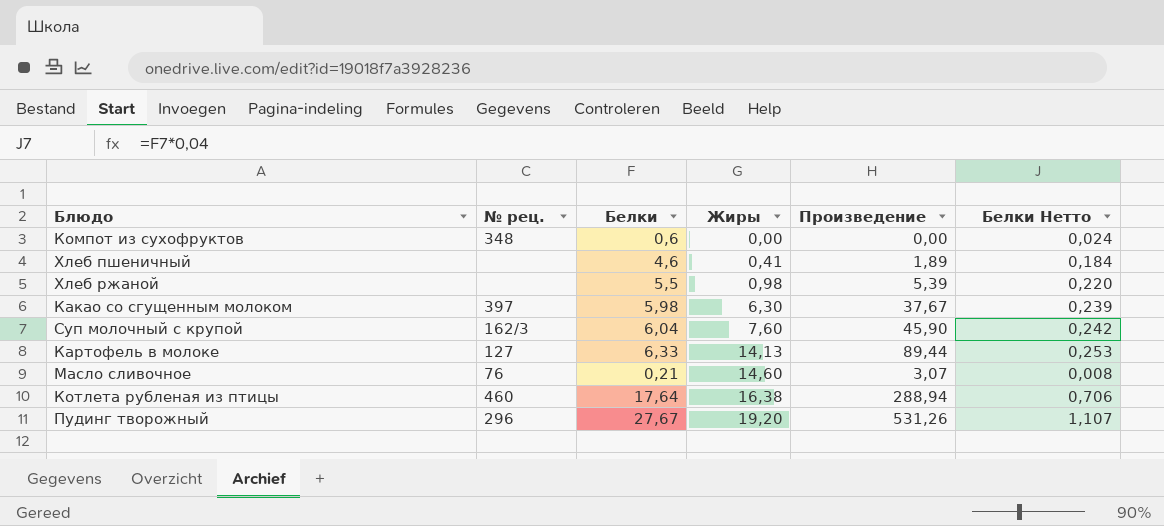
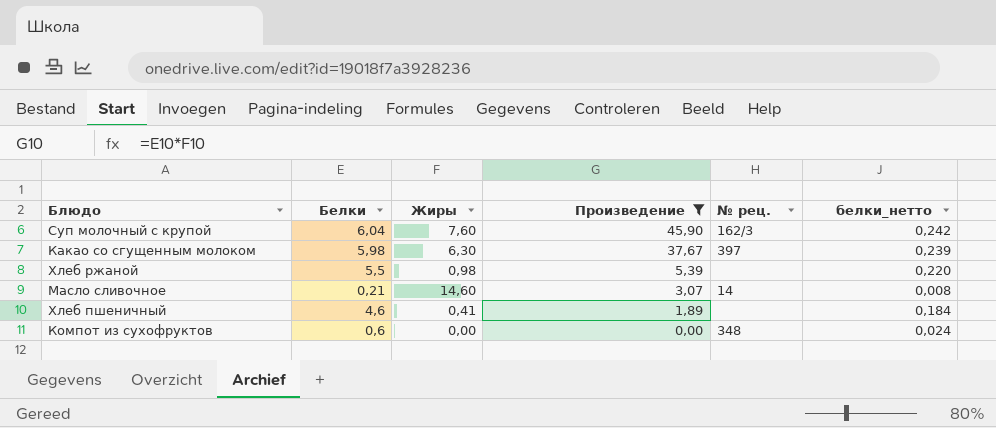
filter: none -> Произведение <= 45,90
row order: Жиры ascending -> Произведение descending
column № рец. | position: 2 -> 5
column name: Белки Нетто -> белки_нетто
Масло сливочное | № рец.: 76 -> 14

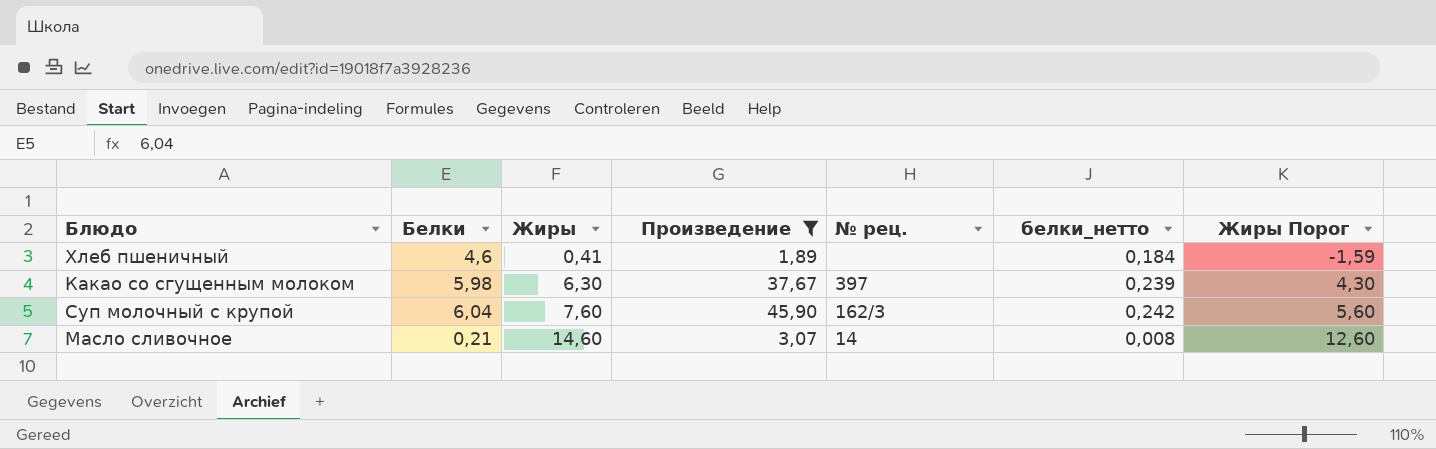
row order: Произведение descending -> Жиры ascending
column Жиры Порог | formula: none -> [Жиры] - 2
row Хлеб ржаной: 5,5 | 0,98 | 5,39 | none | 0,220 -> none
row Компот из сухофруктов: 0,6 | 0,00 | 0,00 | 348 | 0,024 -> none

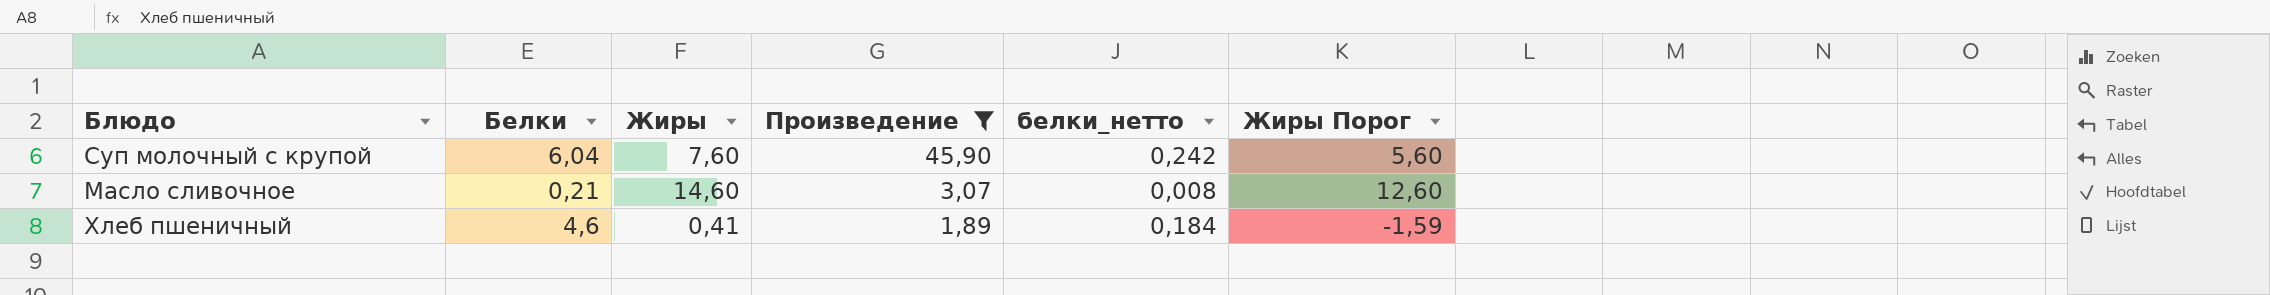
row order: Жиры ascending -> Произведение descending
column № рец. | position: 5 -> none
row Какао со сгущенным молоком: 5,98 | 6,30 | 37,67 | 397 | 0,239 | 4,30 -> none

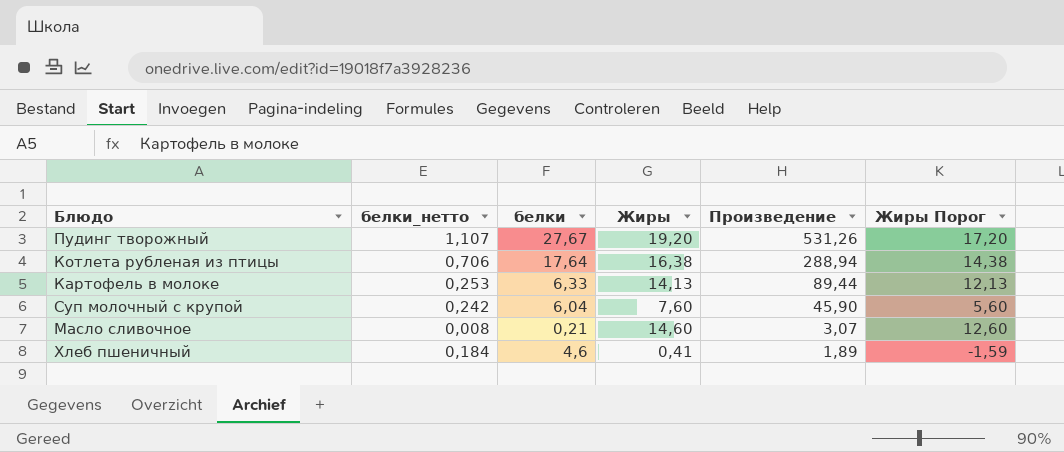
filter: Произведение <= 45,90 -> none
column белки_нетто | position: 5 -> 2
column name: Белки -> белки

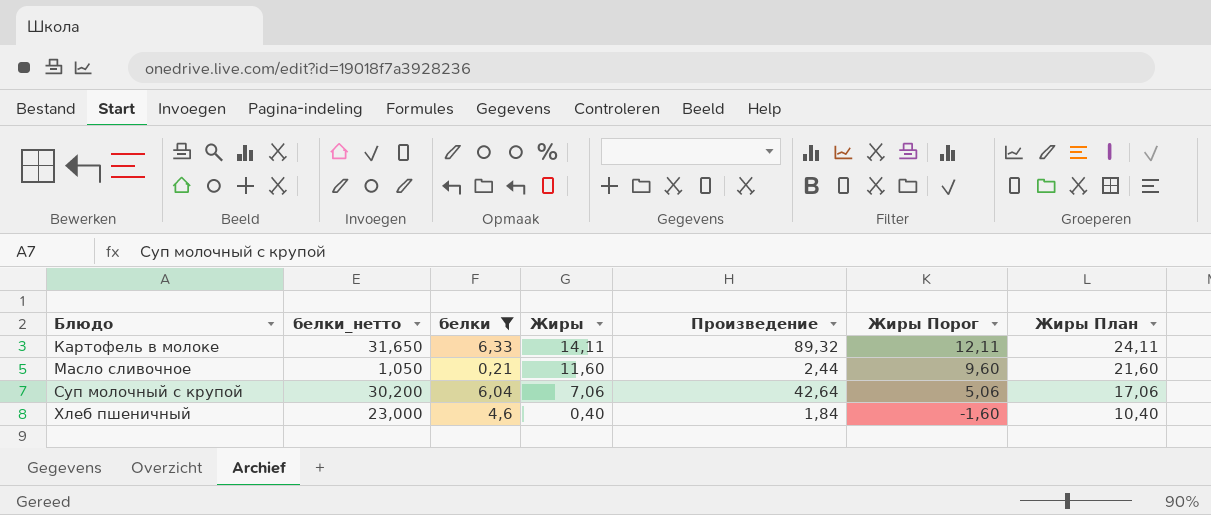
filter: none -> белки <= 6,33
row order: Произведение descending -> Блюдо ascending
column белки_нетто | formula: [белки] * 0,04 -> [белки] * 5
column Жиры План | formula: none -> [Жиры] + 10
Картофель в молоке | Жиры: 14,13 -> 14,11
Картофель в молоке | Произведение: 89,44 -> 89,32
Картофель в молоке | Жиры Порог: 12,13 -> 12,11
Масло сливочное | Жиры: 14,60 -> 11,60
Масло сливочное | Произведение: 3,07 -> 2,44
Масло сливочное | Жиры Порог: 12,60 -> 9,60
Суп молочный с крупой | Жиры: 7,60 -> 7,06
Суп молочный с крупой | Произведение: 45,90 -> 42,64
Суп молочный с крупой | Жиры Порог: 5,60 -> 5,06
Хлеб пшеничный | Жиры: 0,41 -> 0,40
Хлеб пшеничный | Произведение: 1,89 -> 1,84
Хлеб пшеничный | Жиры Порог: -1,59 -> -1,60

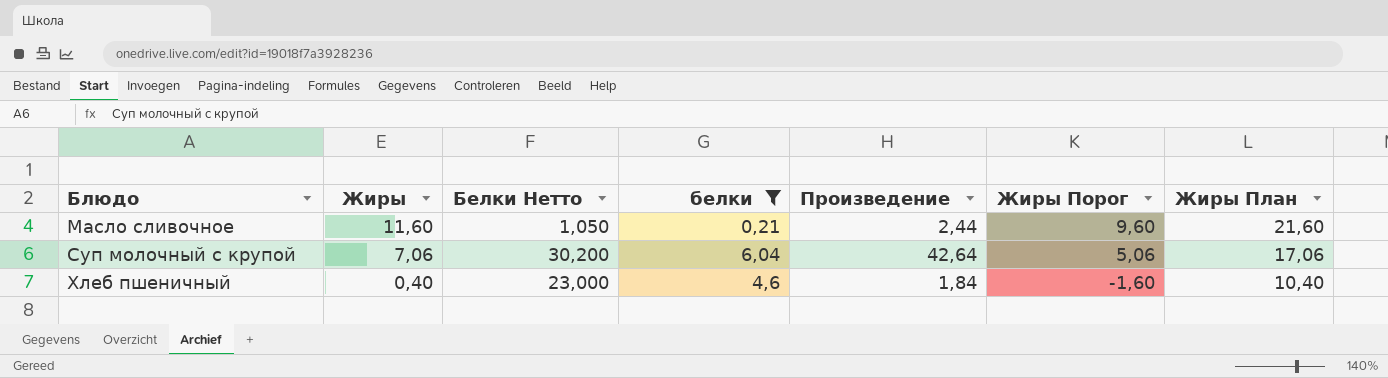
column Жиры | position: 4 -> 2
column name: белки_нетто -> Белки Нетто
row Картофель в молоке: 31,650 | 6,33 | 14,11 | 89,32 | 12,11 | 24,11 -> none

